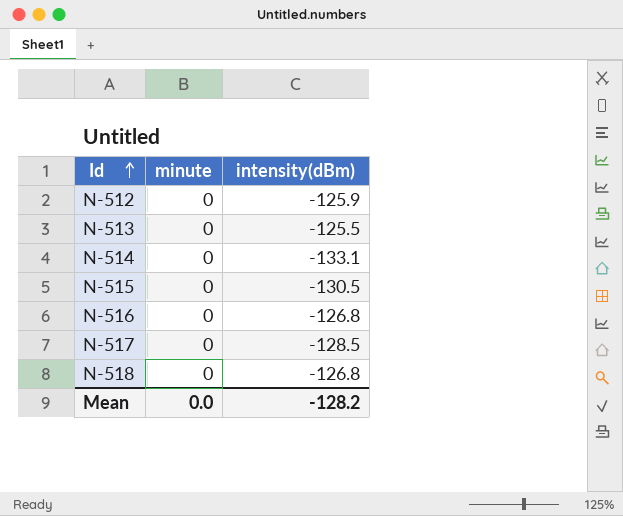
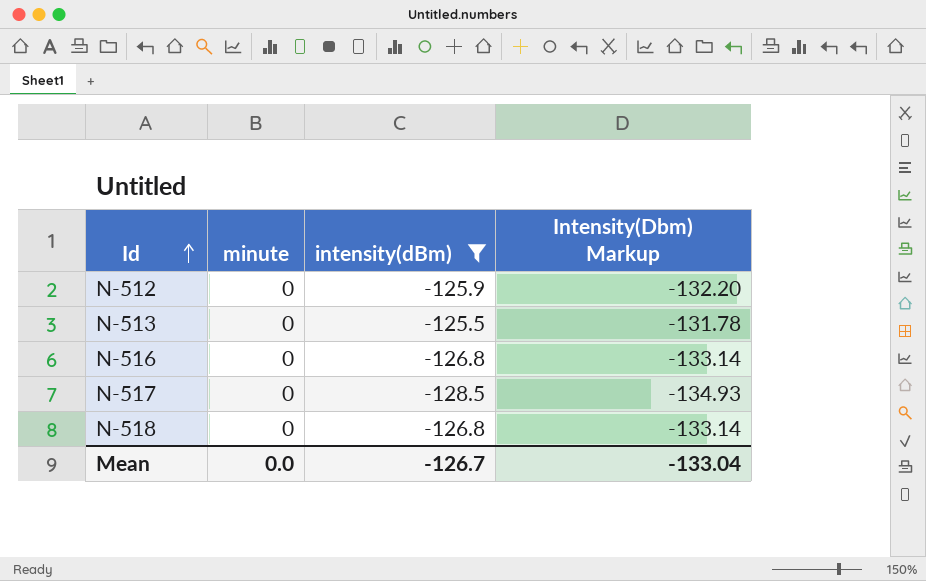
filter: none -> intensity(dBm) >= -128.5
column Intensity(Dbm) Markup | formula: none -> [intensity(dBm)] * 1.05
Mean | intensity(dBm): -128.2 -> -126.7

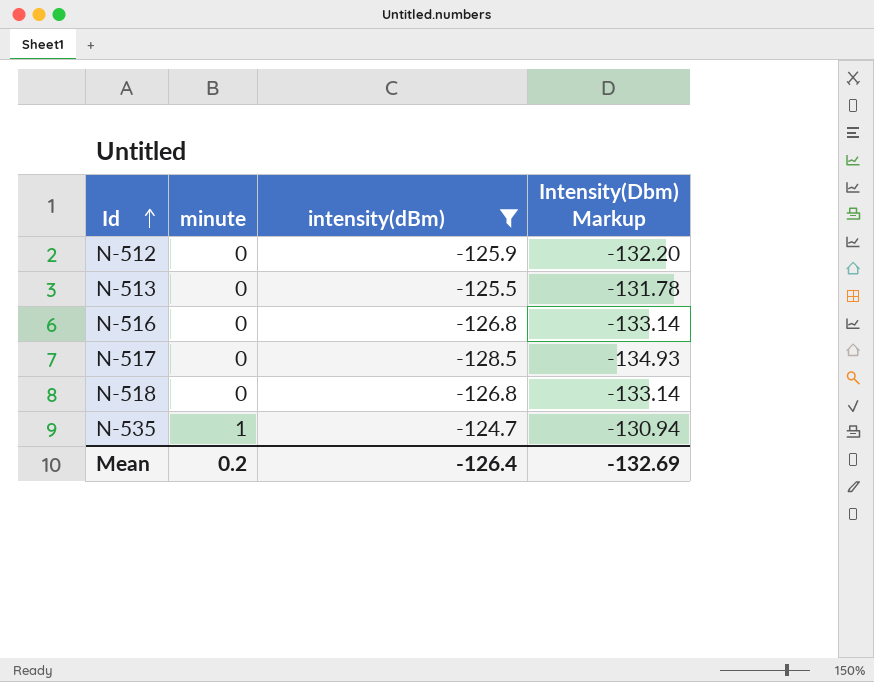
row N-535: none -> 1 | -124.7 | -130.94
Mean | minute: 0.0 -> 0.2
Mean | intensity(dBm): -126.7 -> -126.4
Mean | Intensity(Dbm) Markup: -133.04 -> -132.69

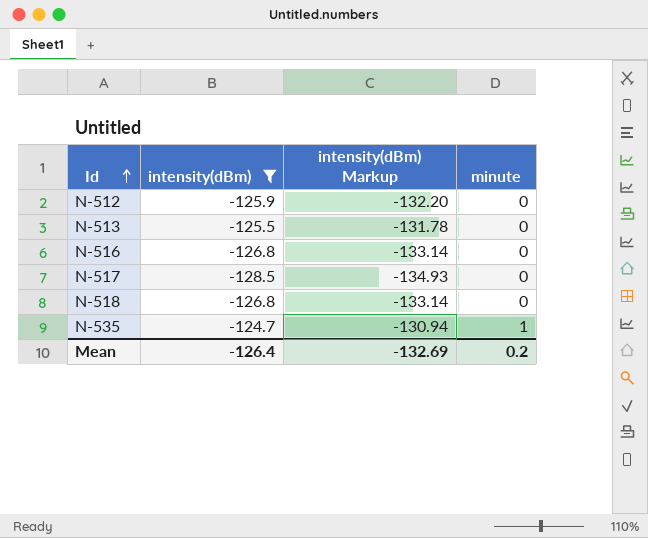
column name: Intensity(Dbm) Markup -> intensity(dBm) Markup
column minute | position: 2 -> 4

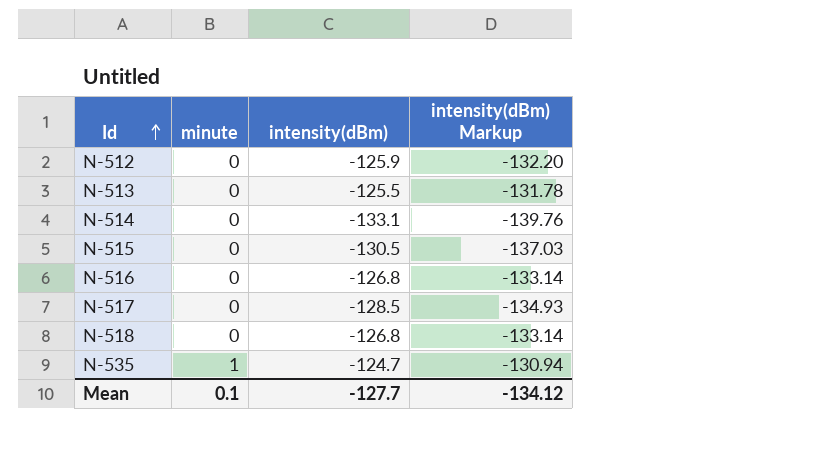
filter: intensity(dBm) >= -128.5 -> none
column minute | position: 4 -> 2
Mean | minute: 0.2 -> 0.1
Mean | intensity(dBm): -126.4 -> -127.7
Mean | intensity(dBm) Markup: -132.69 -> -134.12

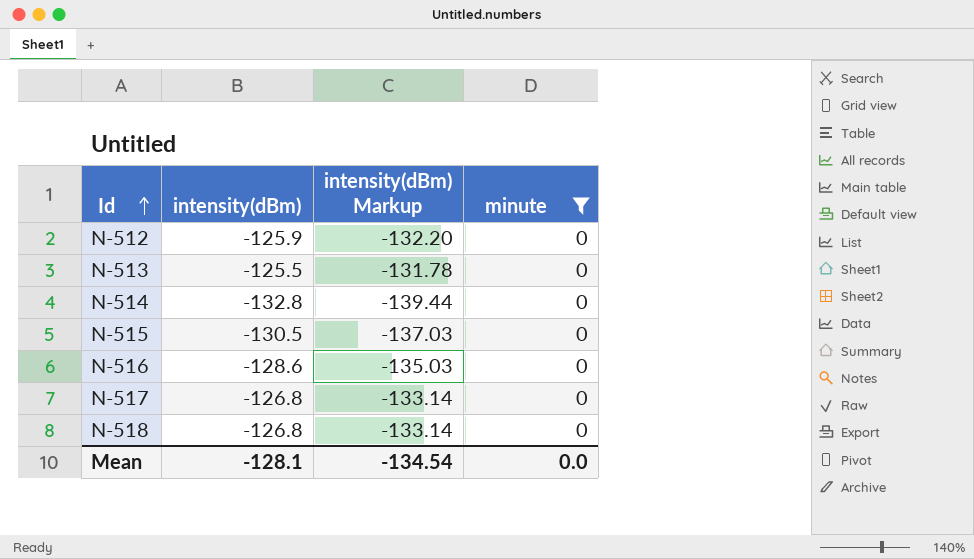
filter: none -> minute = 0
column minute | position: 2 -> 4
N-514 | intensity(dBm): -133.1 -> -132.8
N-514 | intensity(dBm) Markup: -139.76 -> -139.44
N-516 | intensity(dBm): -126.8 -> -128.6
N-516 | intensity(dBm) Markup: -133.14 -> -135.03
N-517 | intensity(dBm): -128.5 -> -126.8
N-517 | intensity(dBm) Markup: -134.93 -> -133.14
Mean | intensity(dBm): -127.7 -> -128.1
Mean | intensity(dBm) Markup: -134.12 -> -134.54
Mean | minute: 0.1 -> 0.0

